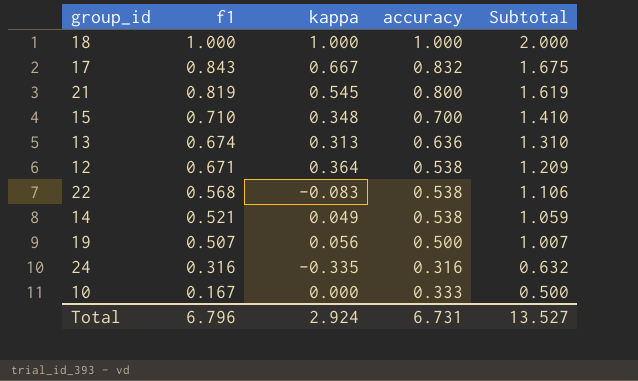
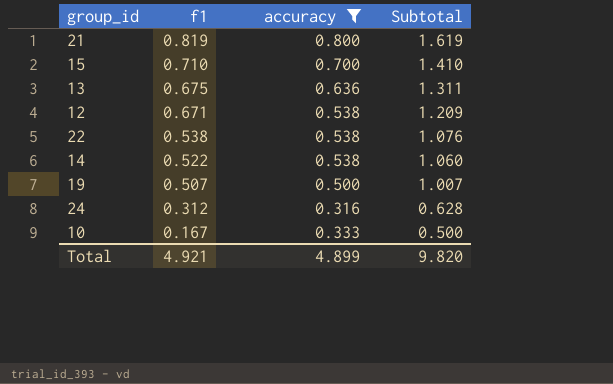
filter: none -> accuracy <= 0.800
column kappa | position: 3 -> none
13 | f1: 0.674 -> 0.675
13 | Subtotal: 1.310 -> 1.311
22 | f1: 0.568 -> 0.538
22 | Subtotal: 1.106 -> 1.076
14 | f1: 0.521 -> 0.522
14 | Subtotal: 1.059 -> 1.060
24 | f1: 0.316 -> 0.312
24 | Subtotal: 0.632 -> 0.628
Total | f1: 6.796 -> 4.921
Total | accuracy: 6.731 -> 4.899
Total | Subtotal: 13.527 -> 9.820

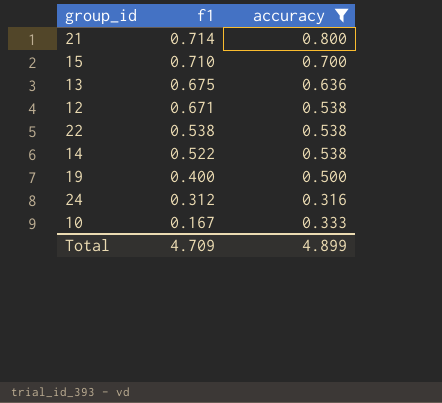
column Subtotal | formula: [f1] + [accuracy] -> none
21 | f1: 0.819 -> 0.714
19 | f1: 0.507 -> 0.400
Total | f1: 4.921 -> 4.709

